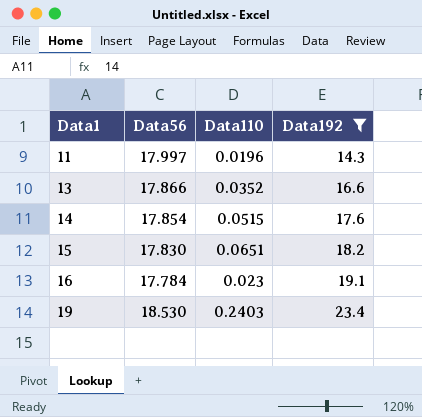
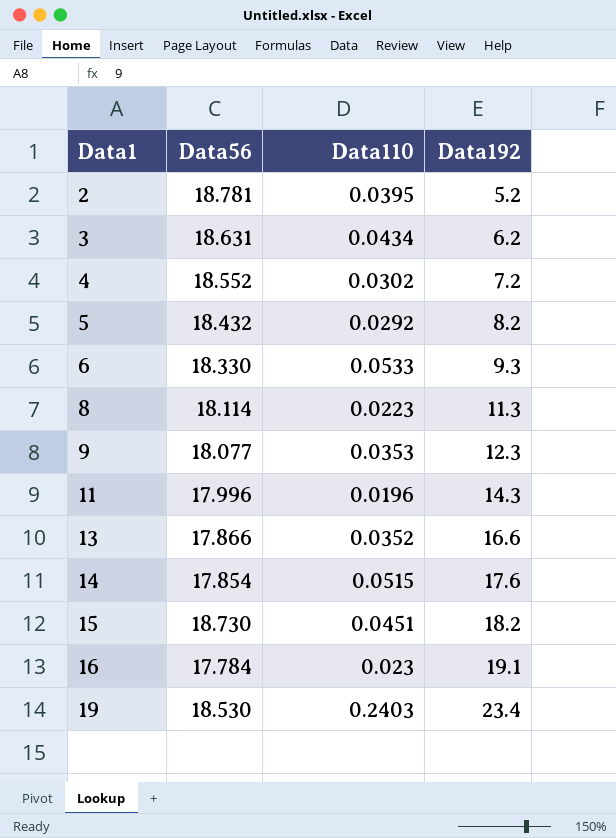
filter: Data192 >= 14.3 -> none
11 | Data56: 17.997 -> 17.996
15 | Data56: 17.830 -> 18.730
15 | Data110: 0.0651 -> 0.0451

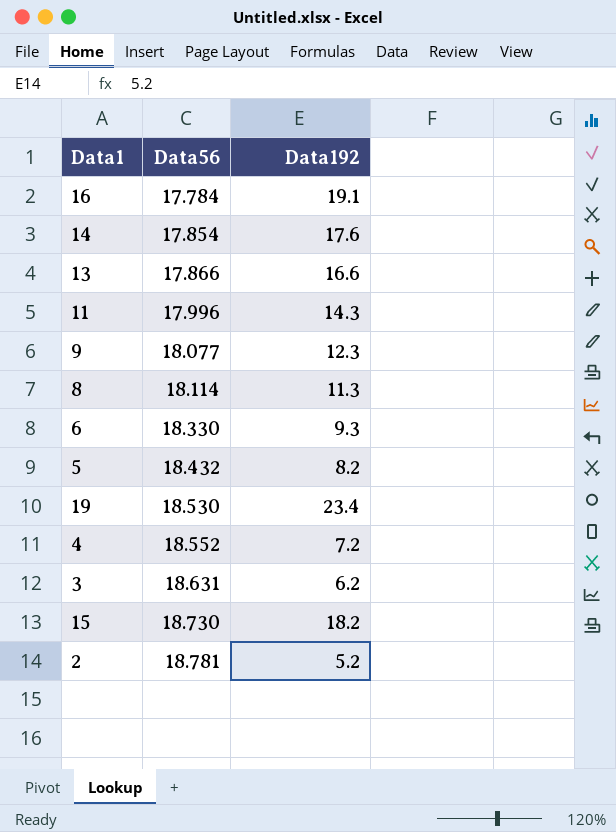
row order: Data1 ascending -> Data56 ascending
column Data110 | position: 3 -> none

